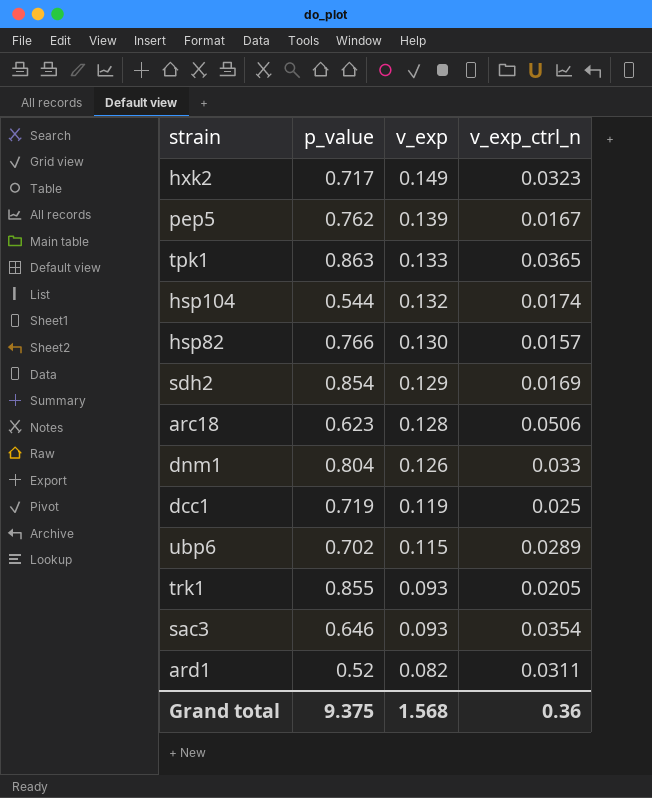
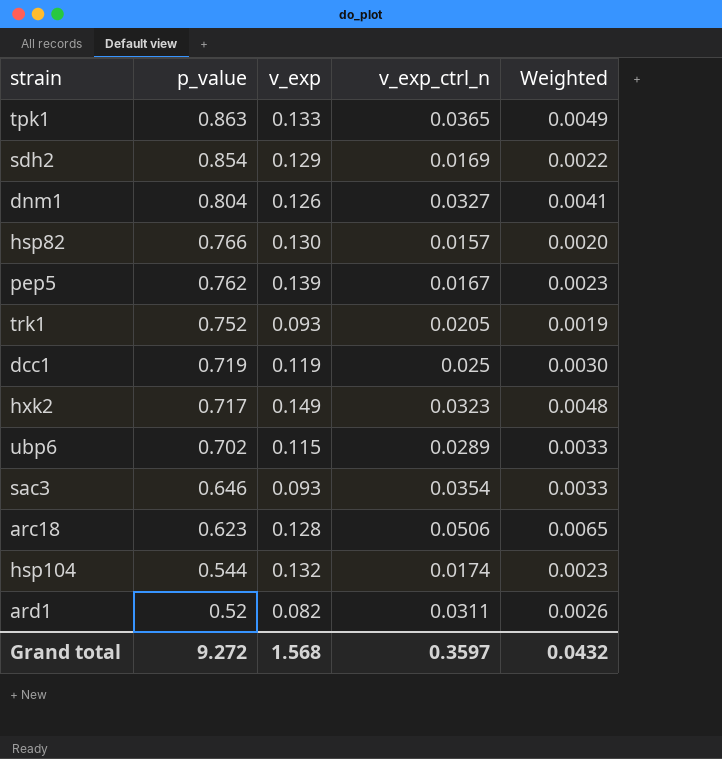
row order: v_exp descending -> p_value descending
column Weighted | formula: none -> [v_exp] * [v_exp_ctrl_n]
dnm1 | v_exp_ctrl_n: 0.033 -> 0.0327
trk1 | p_value: 0.855 -> 0.752
Grand total | p_value: 9.375 -> 9.272
Grand total | v_exp_ctrl_n: 0.36 -> 0.3597

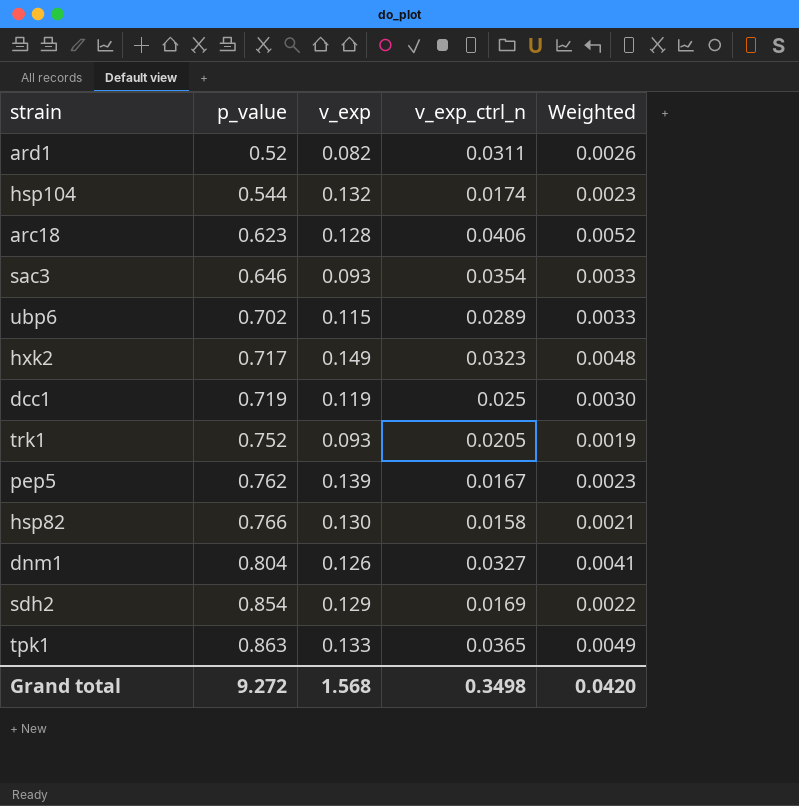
row order: p_value descending -> p_value ascending
arc18 | v_exp_ctrl_n: 0.0506 -> 0.0406
arc18 | Weighted: 0.0065 -> 0.0052
hsp82 | v_exp_ctrl_n: 0.0157 -> 0.0158
hsp82 | Weighted: 0.0020 -> 0.0021
Grand total | v_exp_ctrl_n: 0.3597 -> 0.3498
Grand total | Weighted: 0.0432 -> 0.0420

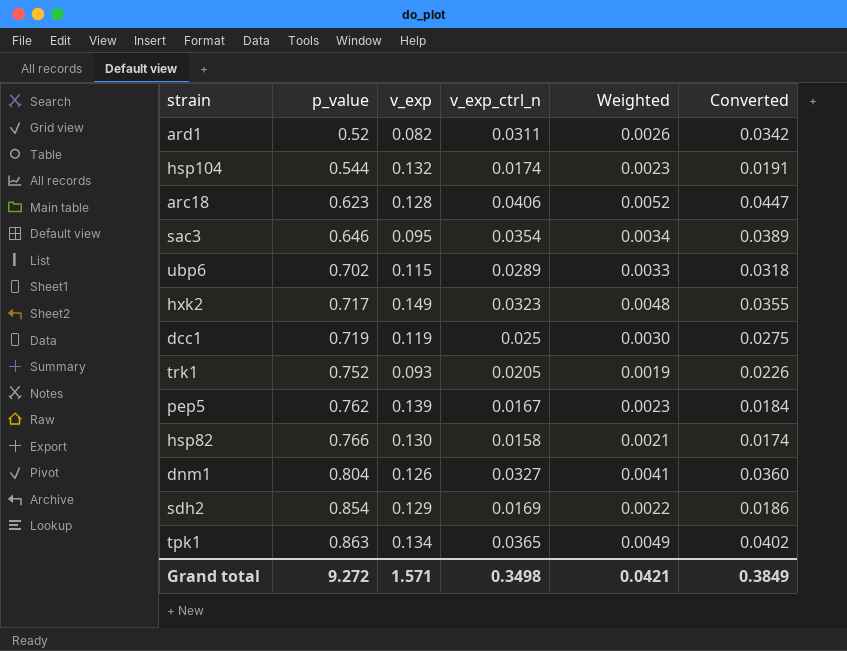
column Converted | formula: none -> [v_exp_ctrl_n] * 1.1
sac3 | v_exp: 0.093 -> 0.095
sac3 | Weighted: 0.0033 -> 0.0034
tpk1 | v_exp: 0.133 -> 0.134
Grand total | v_exp: 1.568 -> 1.571
Grand total | Weighted: 0.0420 -> 0.0421

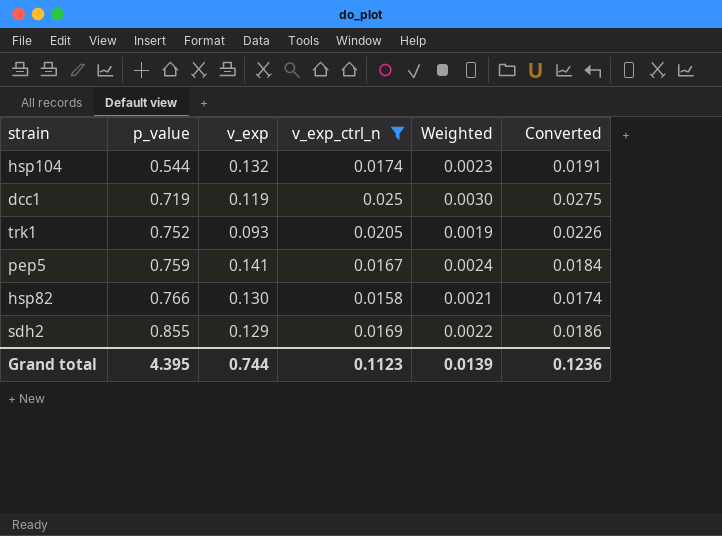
filter: none -> v_exp_ctrl_n <= 0.025
pep5 | p_value: 0.762 -> 0.759
pep5 | v_exp: 0.139 -> 0.141
pep5 | Weighted: 0.0023 -> 0.0024
sdh2 | p_value: 0.854 -> 0.855
Grand total | p_value: 9.272 -> 4.395
Grand total | v_exp: 1.571 -> 0.744
Grand total | v_exp_ctrl_n: 0.3498 -> 0.1123
Grand total | Weighted: 0.0421 -> 0.0139
Grand total | Converted: 0.3849 -> 0.1236

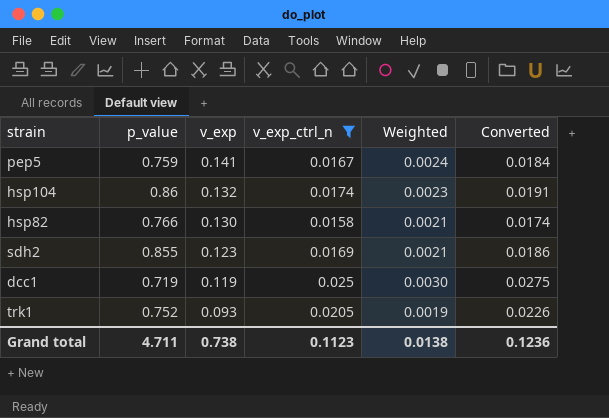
row order: p_value ascending -> v_exp descending
hsp104 | p_value: 0.544 -> 0.86
sdh2 | v_exp: 0.129 -> 0.123
sdh2 | Weighted: 0.0022 -> 0.0021
Grand total | p_value: 4.395 -> 4.711
Grand total | v_exp: 0.744 -> 0.738
Grand total | Weighted: 0.0139 -> 0.0138

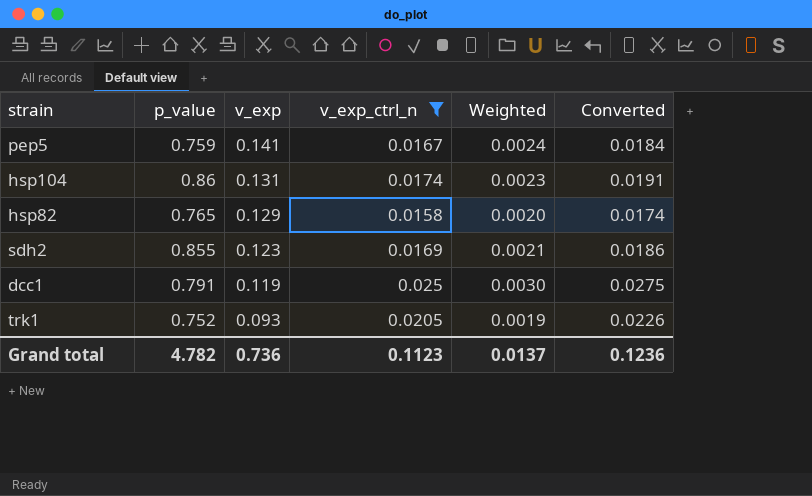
hsp104 | v_exp: 0.132 -> 0.131
hsp82 | p_value: 0.766 -> 0.765
hsp82 | v_exp: 0.130 -> 0.129
hsp82 | Weighted: 0.0021 -> 0.0020
dcc1 | p_value: 0.719 -> 0.791
Grand total | p_value: 4.711 -> 4.782
Grand total | v_exp: 0.738 -> 0.736
Grand total | Weighted: 0.0138 -> 0.0137

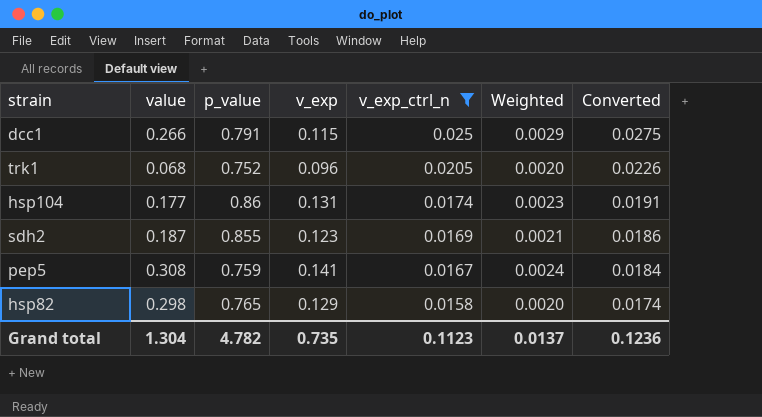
row order: v_exp descending -> v_exp_ctrl_n descending
column value | position: none -> 2
dcc1 | v_exp: 0.119 -> 0.115
dcc1 | Weighted: 0.0030 -> 0.0029
trk1 | v_exp: 0.093 -> 0.096
trk1 | Weighted: 0.0019 -> 0.0020
Grand total | v_exp: 0.736 -> 0.735

